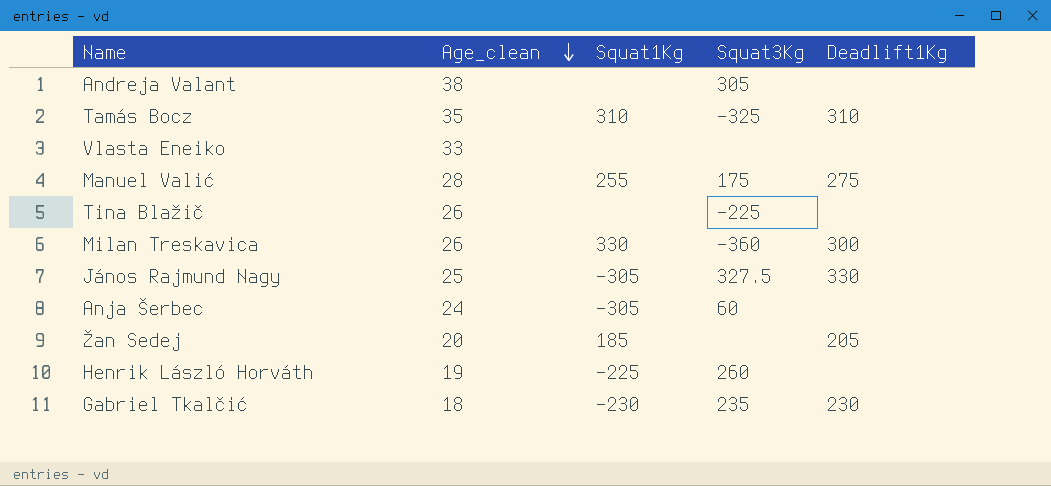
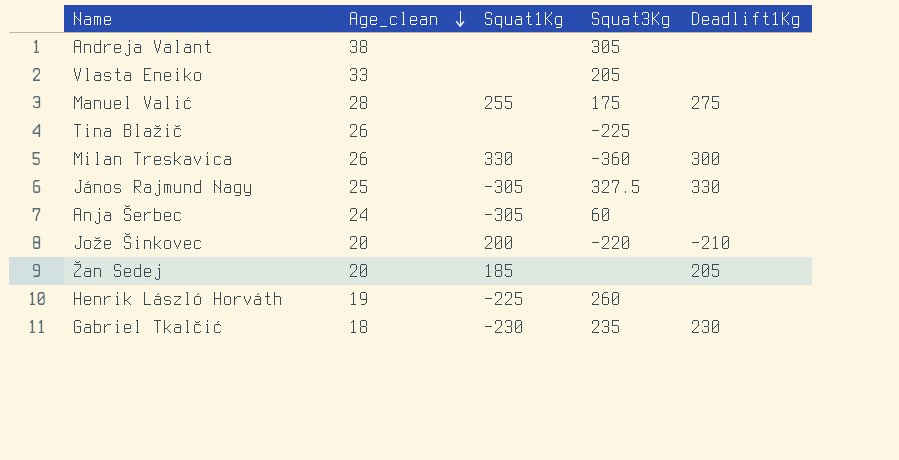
row Tamás Bocz: 35 | 310 | -325 | 310 -> none
Vlasta Eneiko | Squat3Kg: none -> 205
row Jože Šinkovec: none -> 20 | 200 | -220 | -210

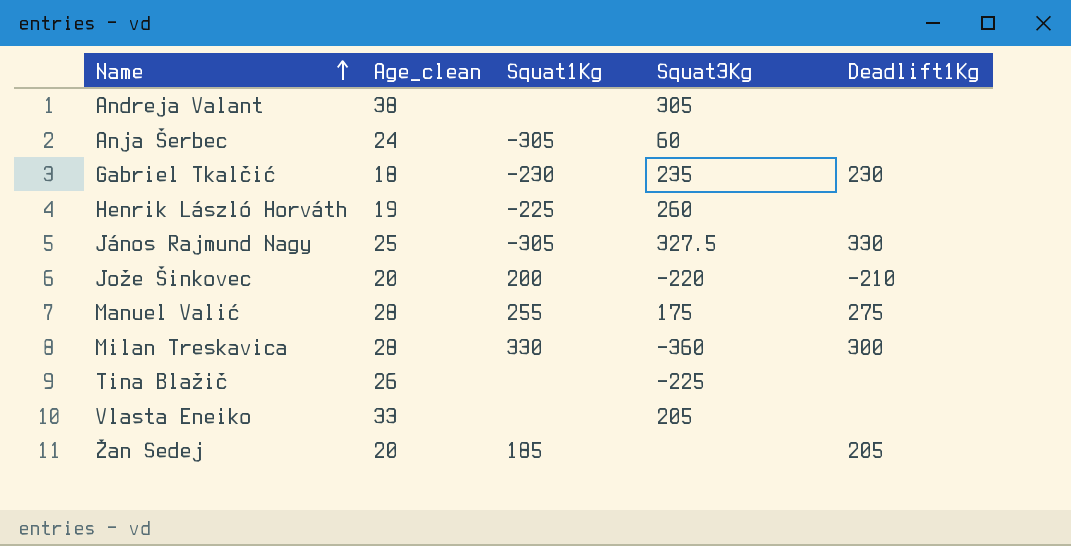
row order: Age_clean descending -> Name ascending
Milan Treskavica | Age_clean: 26 -> 28

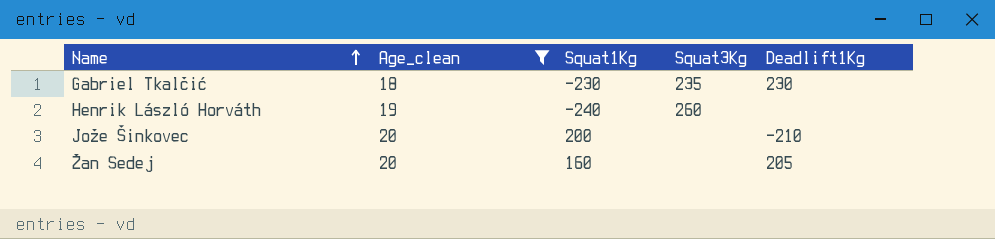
filter: none -> Age_clean <= 20
Henrik László Horváth | Squat1Kg: -225 -> -240
Jože Šinkovec | Squat3Kg: -220 -> none
Žan Sedej | Squat1Kg: 185 -> 160

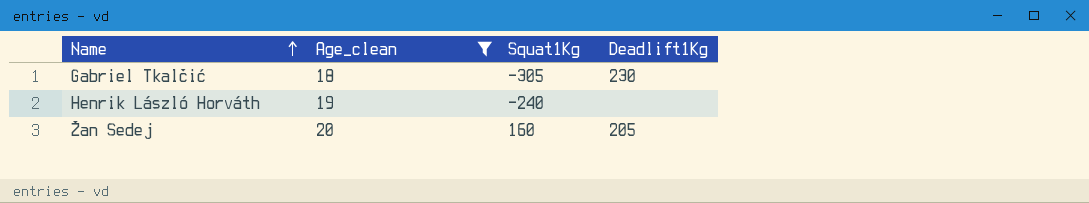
column Squat3Kg | position: 4 -> none
row Jože Šinkovec: 20 | 200 | none | -210 -> none
Gabriel Tkalčić | Squat1Kg: -230 -> -305

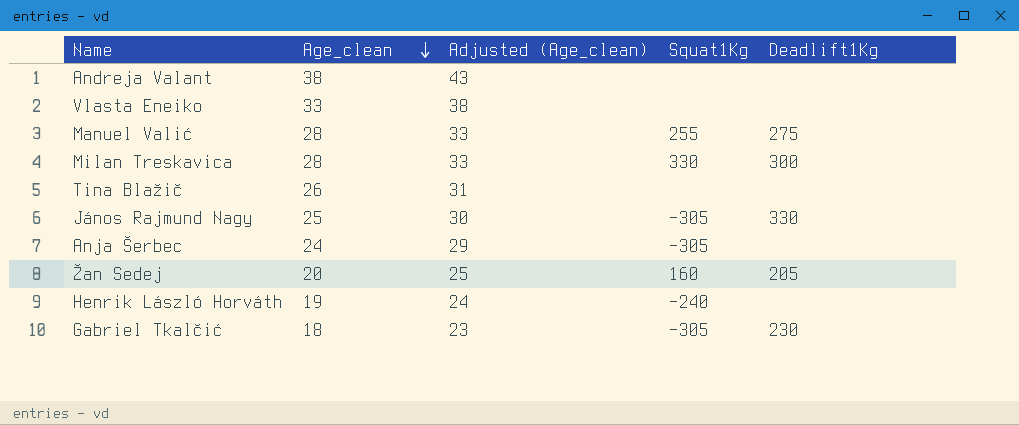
filter: Age_clean <= 20 -> none
row order: Name ascending -> Age_clean descending
column Adjusted (Age_clean) | formula: none -> [Age_clean] + 5

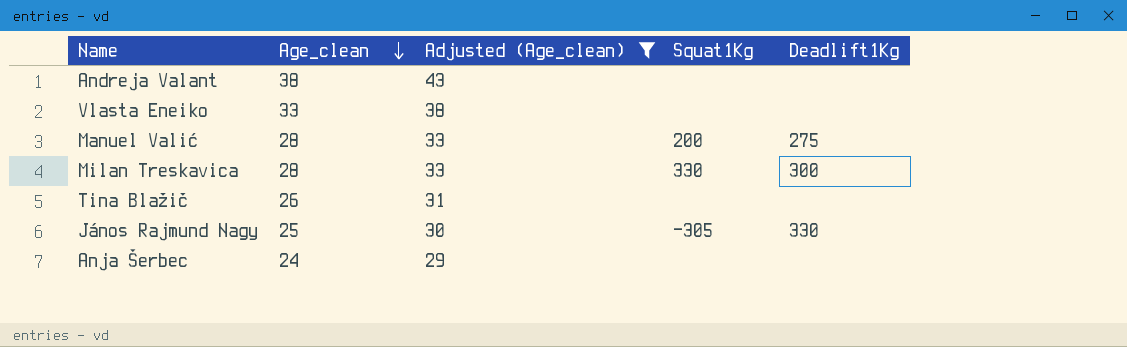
filter: none -> Adjusted (Age_clean) >= 29
Manuel Valić | Squat1Kg: 255 -> 200
Anja Šerbec | Squat1Kg: -305 -> none

